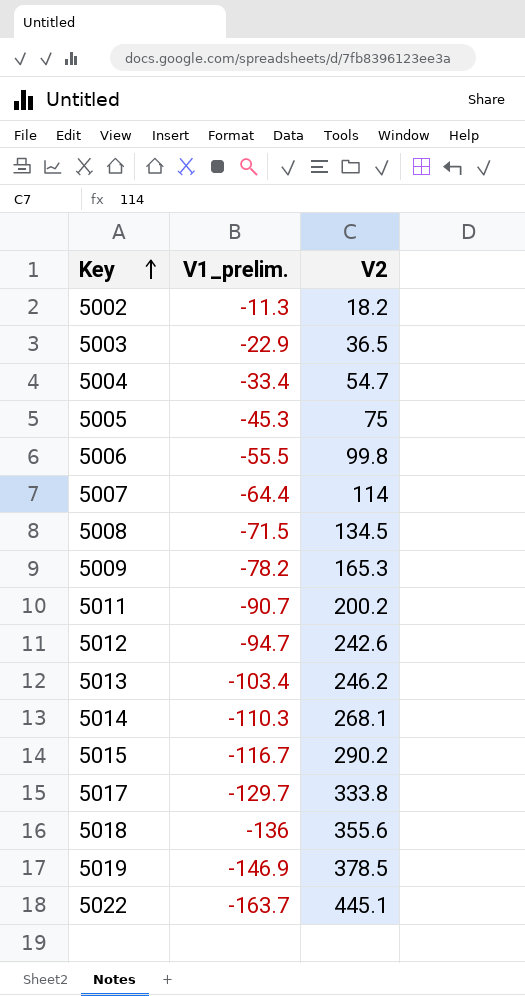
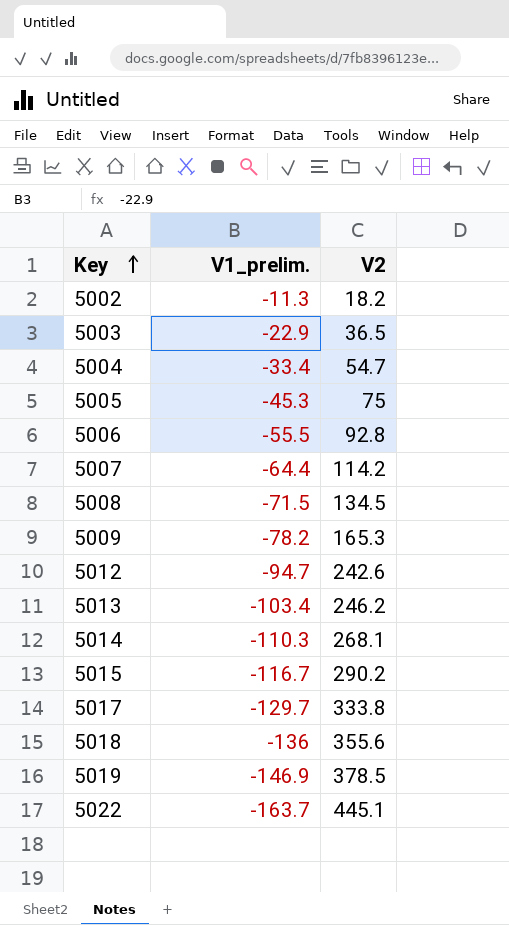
row 5011: -90.7 | 200.2 -> none
5006 | V2: 99.8 -> 92.8
5007 | V2: 114 -> 114.2

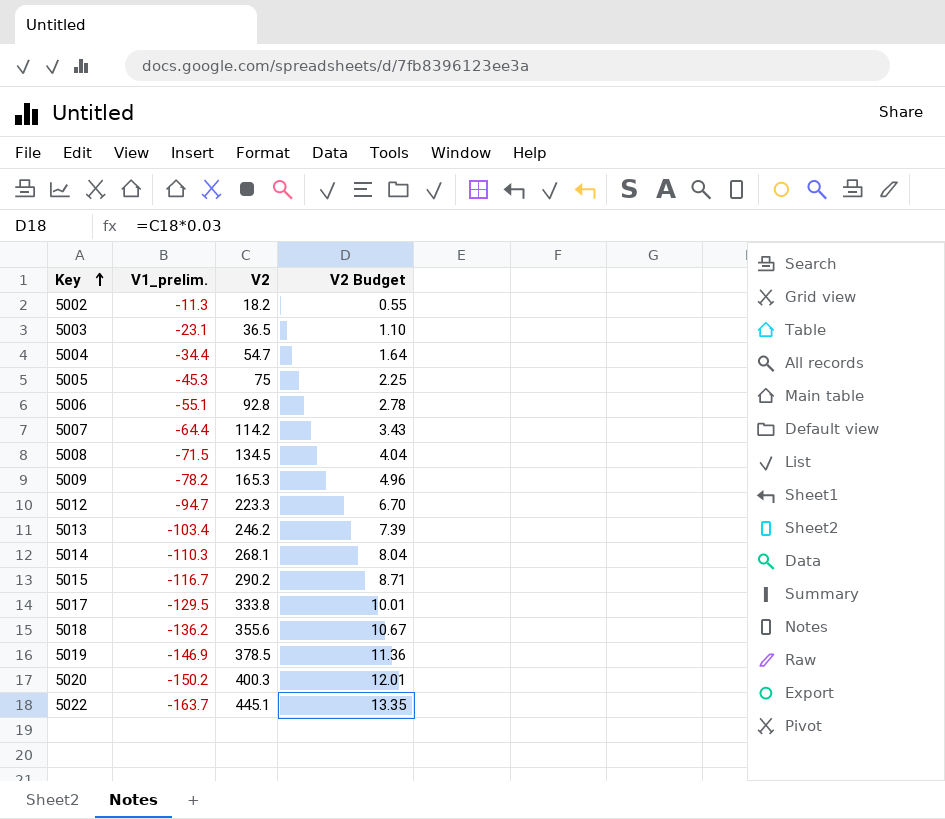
column V2 Budget | formula: none -> [V2] * 0.03
5003 | V1_prelim.: -22.9 -> -23.1
5004 | V1_prelim.: -33.4 -> -34.4
5006 | V1_prelim.: -55.5 -> -55.1
5012 | V2: 242.6 -> 223.3
5017 | V1_prelim.: -129.7 -> -129.5
5018 | V1_prelim.: -136 -> -136.2
row 5020: none -> -150.2 | 400.3 | 12.01

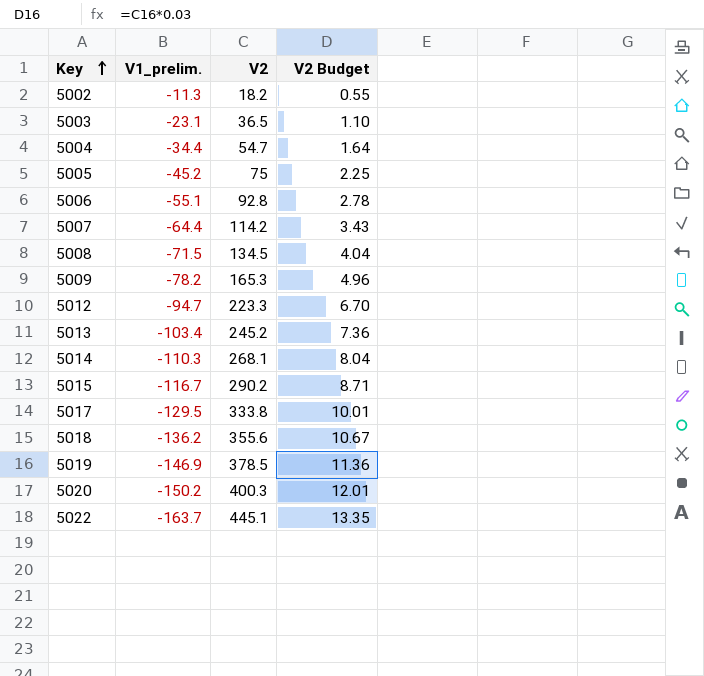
5005 | V1_prelim.: -45.3 -> -45.2
5013 | V2: 246.2 -> 245.2
5013 | V2 Budget: 7.39 -> 7.36

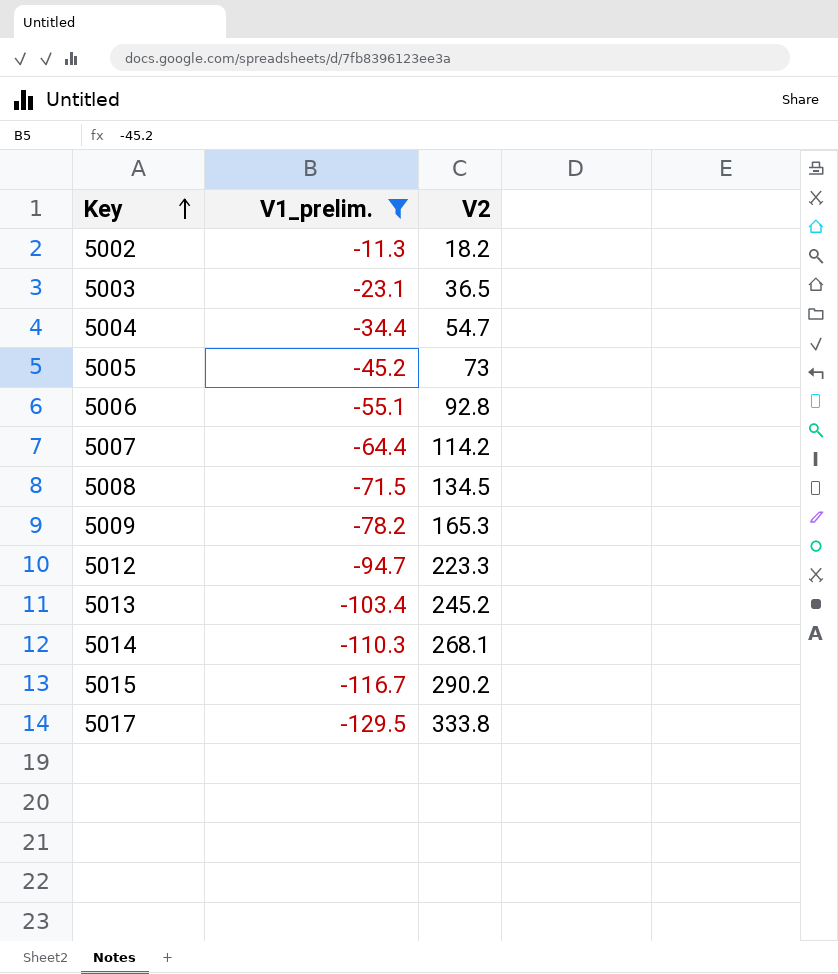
filter: none -> V1_prelim. >= -129.5
column V2 Budget | formula: [V2] * 0.03 -> none
5005 | V2: 75 -> 73

